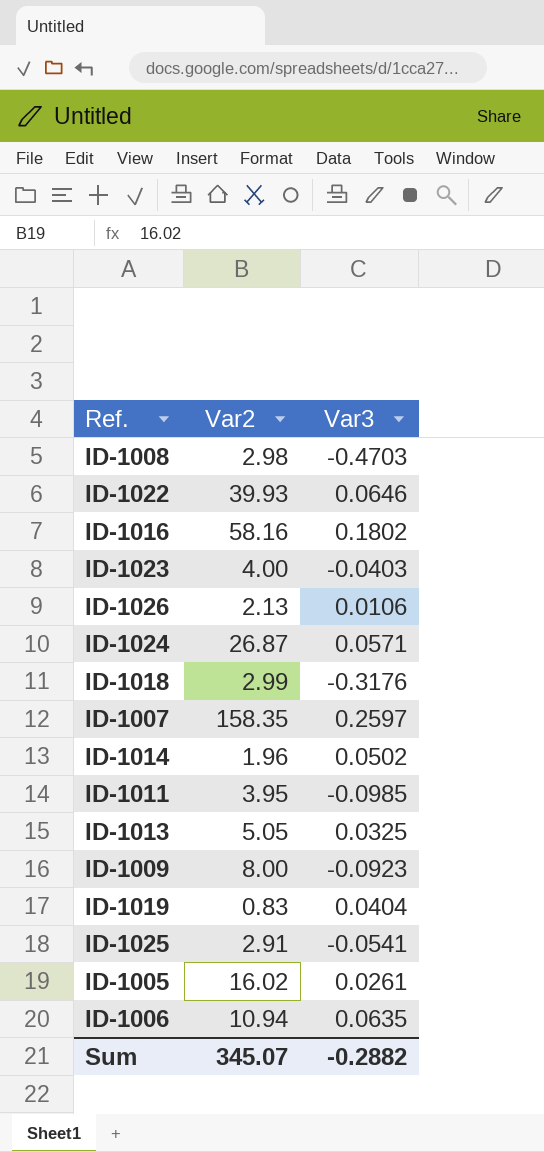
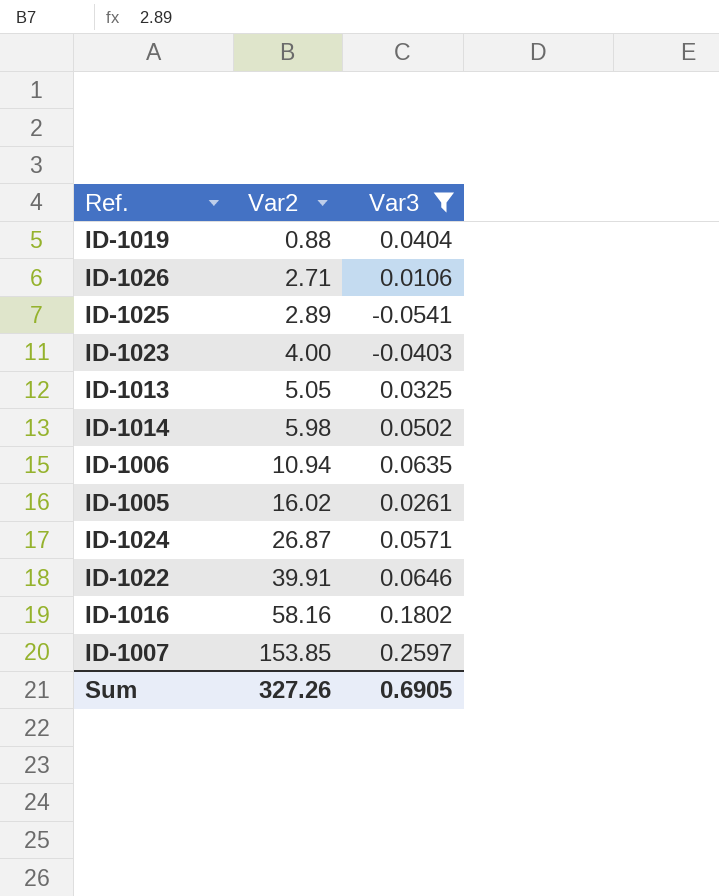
filter: none -> Var3 >= -0.0541
row order: none -> Var2 ascending
ID-1019 | Var2: 0.83 -> 0.88
ID-1026 | Var2: 2.13 -> 2.71
ID-1025 | Var2: 2.91 -> 2.89
ID-1014 | Var2: 1.96 -> 5.98
ID-1022 | Var2: 39.93 -> 39.91
ID-1007 | Var2: 158.35 -> 153.85
Sum | Var2: 345.07 -> 327.26
Sum | Var3: -0.2882 -> 0.6905

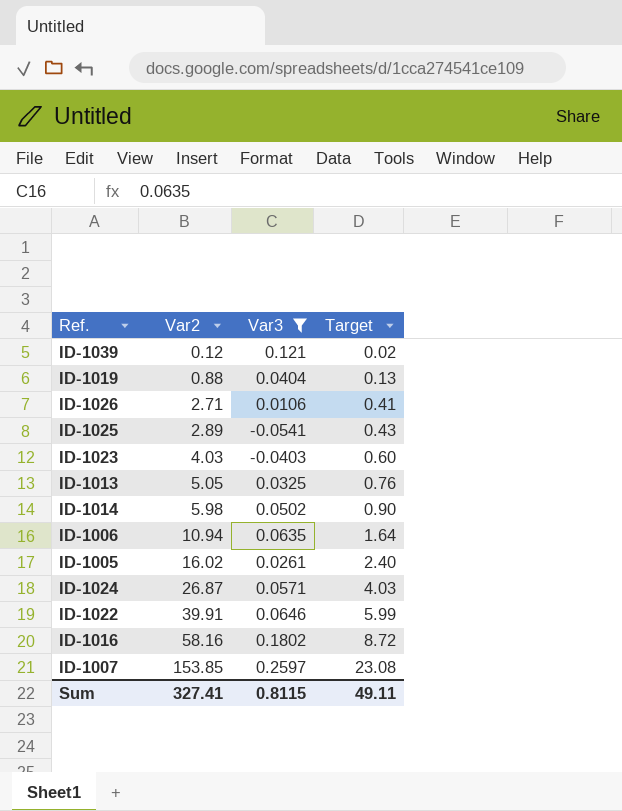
column Target | formula: none -> [Var2] * 0.15
row ID-1039: none -> 0.12 | 0.121 | 0.02
ID-1023 | Var2: 4.00 -> 4.03
Sum | Var2: 327.26 -> 327.41
Sum | Var3: 0.6905 -> 0.8115

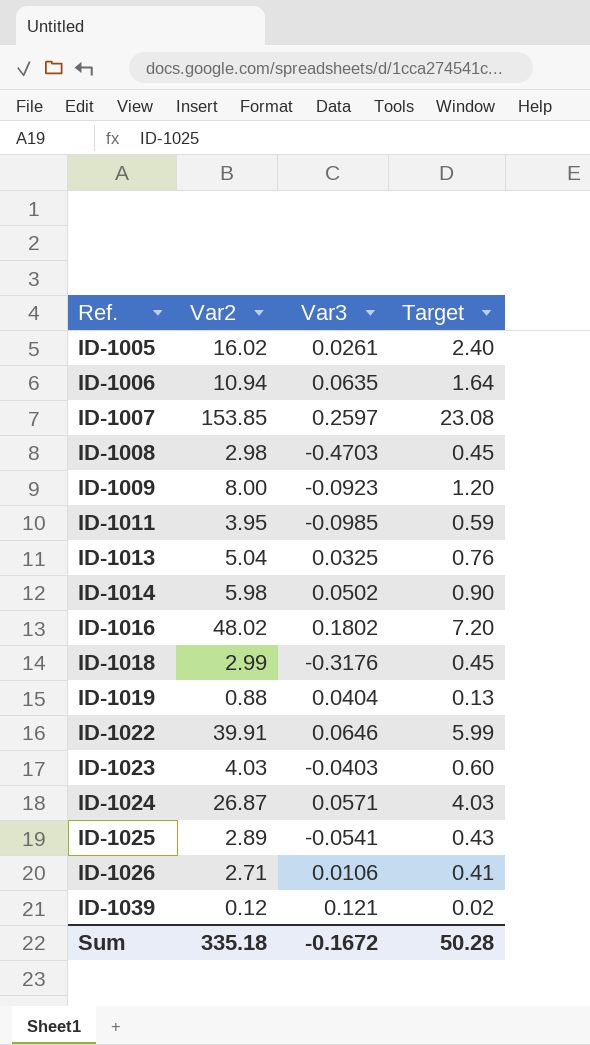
filter: Var3 >= -0.0541 -> none
row order: Var2 ascending -> Ref. ascending
ID-1013 | Var2: 5.05 -> 5.04
ID-1016 | Var2: 58.16 -> 48.02
ID-1016 | Target: 8.72 -> 7.20
Sum | Var2: 327.41 -> 335.18
Sum | Var3: 0.8115 -> -0.1672
Sum | Target: 49.11 -> 50.28

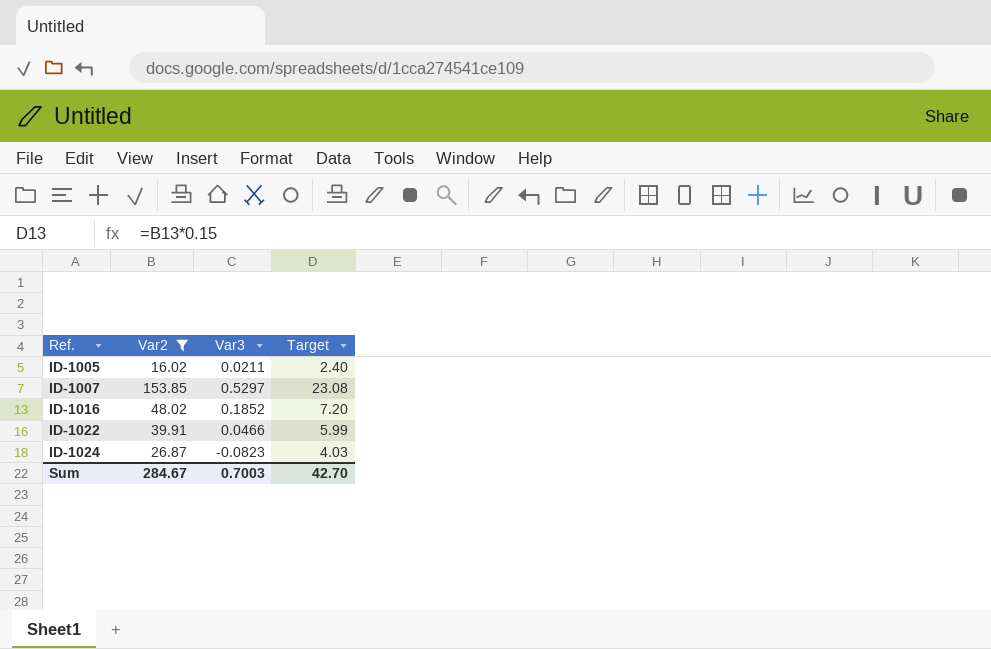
filter: none -> Var2 >= 16.02
ID-1005 | Var3: 0.0261 -> 0.0211
ID-1007 | Var3: 0.2597 -> 0.5297
ID-1016 | Var3: 0.1802 -> 0.1852
ID-1022 | Var3: 0.0646 -> 0.0466
ID-1024 | Var3: 0.0571 -> -0.0823
Sum | Var2: 335.18 -> 284.67
Sum | Var3: -0.1672 -> 0.7003
Sum | Target: 50.28 -> 42.70

